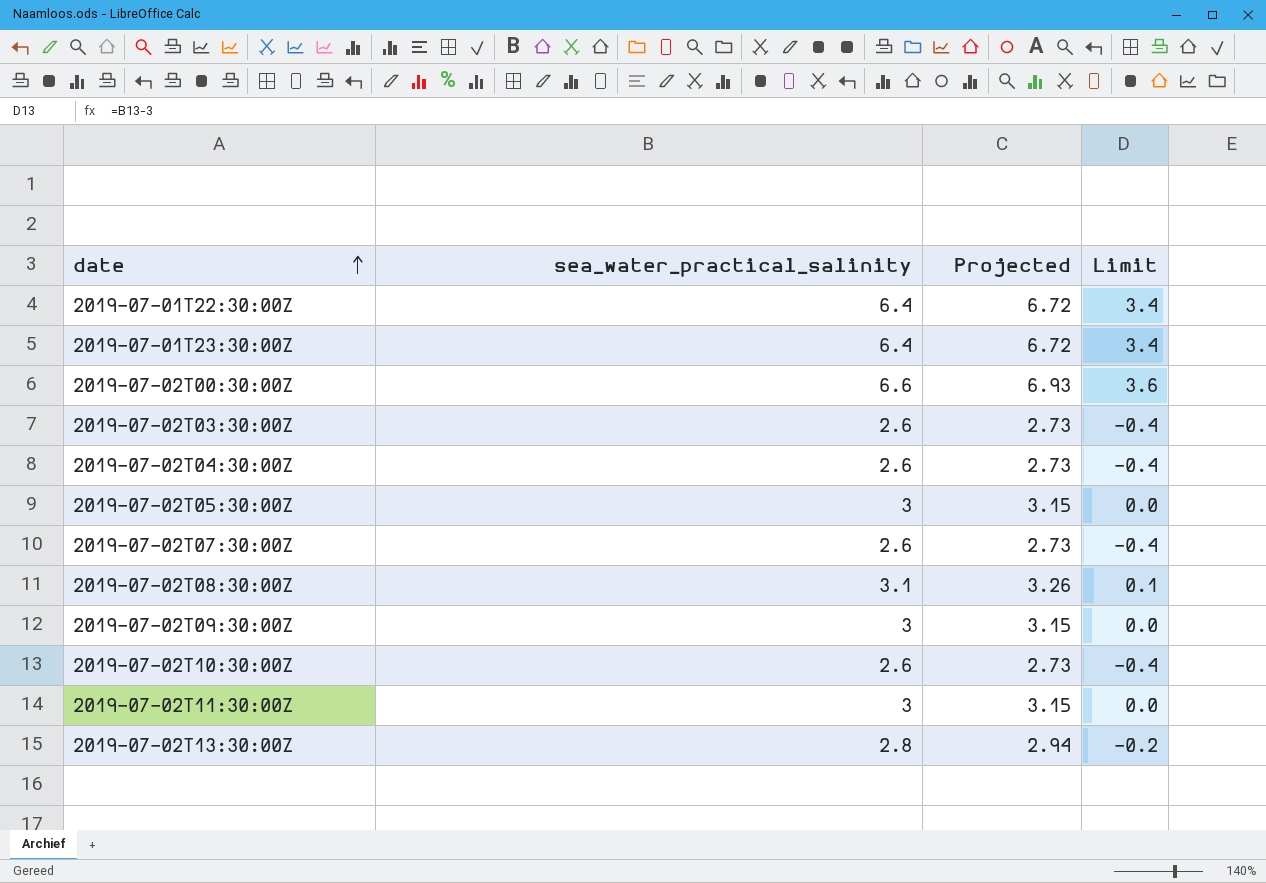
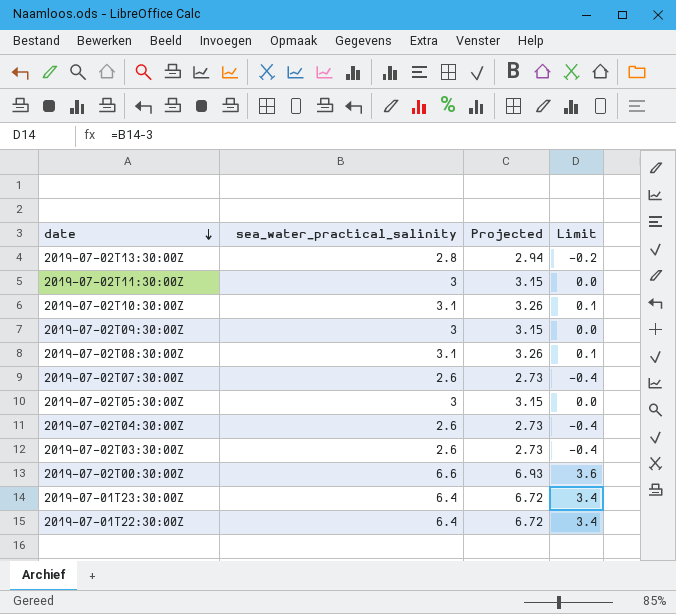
row order: date ascending -> date descending
2019-07-02T10:30:00Z | sea_water_practical_salinity: 2.6 -> 3.1
2019-07-02T10:30:00Z | Projected: 2.73 -> 3.26
2019-07-02T10:30:00Z | Limit: -0.4 -> 0.1

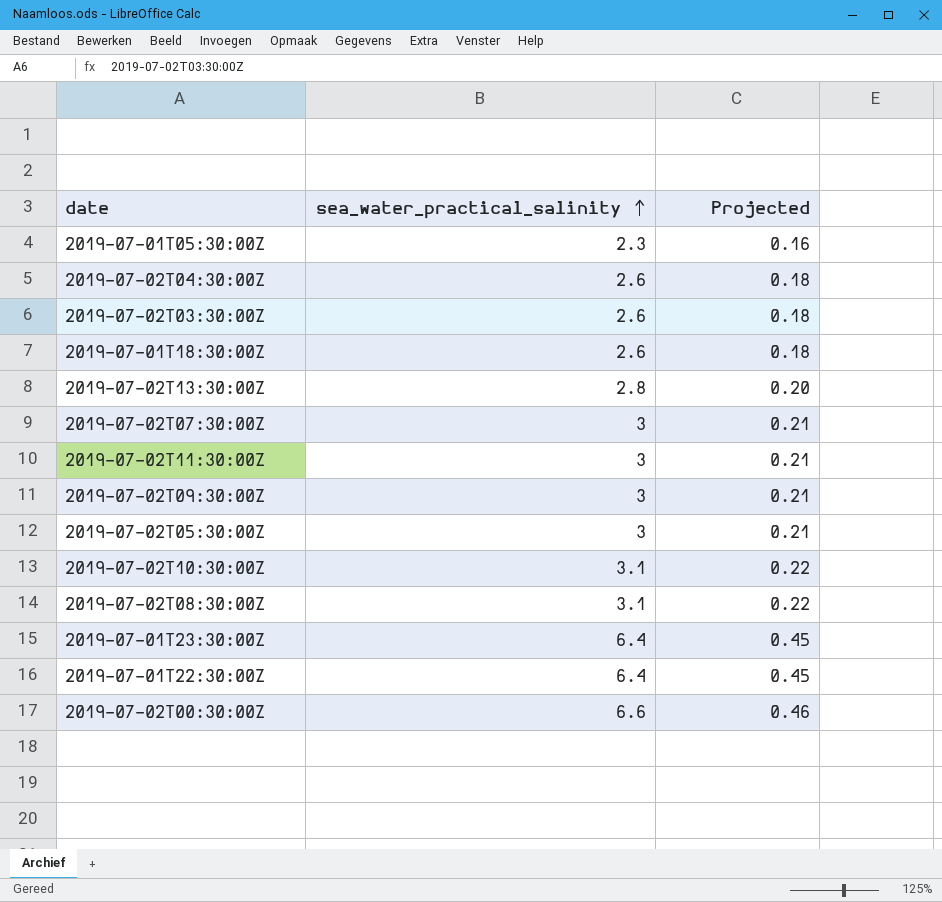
row order: date descending -> sea_water_practical_salinity ascending
column Limit | formula: [sea_water_practical_salinity] - 3 -> none
column Projected | formula: [sea_water_practical_salinity] * 1.05 -> [sea_water_practical_salinity] * 0.07
row 2019-07-01T05:30:00Z: none -> 2.3 | 0.16
row 2019-07-01T18:30:00Z: none -> 2.6 | 0.18
2019-07-02T07:30:00Z | sea_water_practical_salinity: 2.6 -> 3

